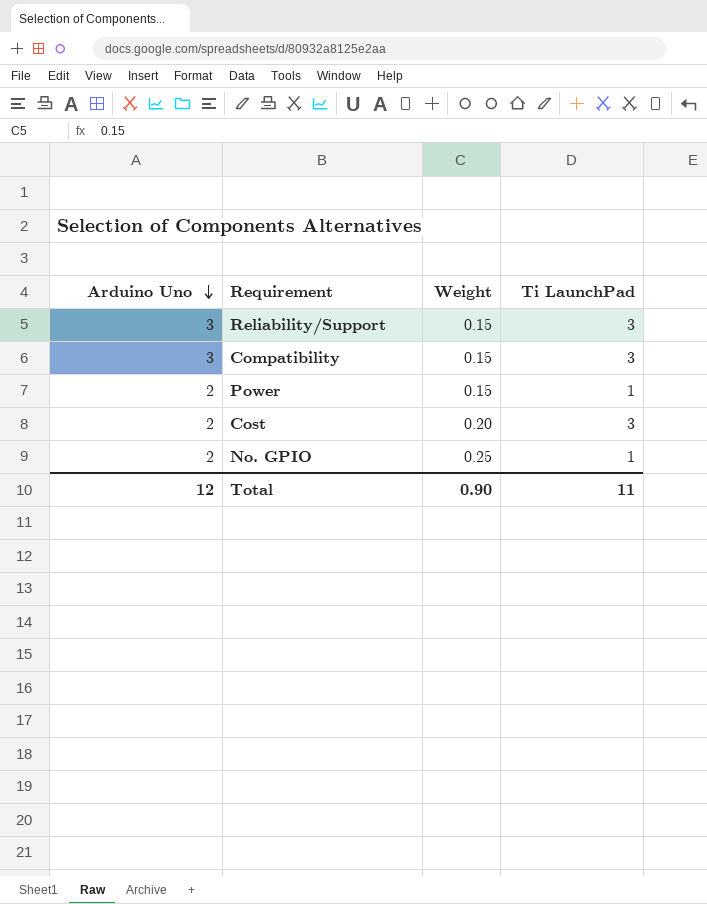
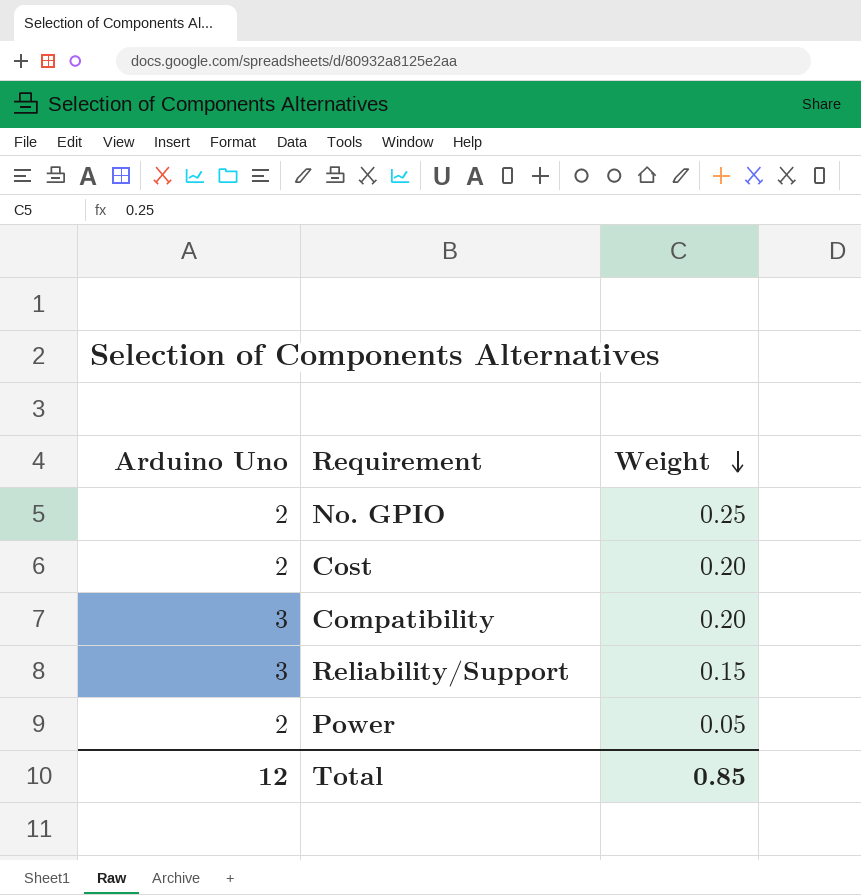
row order: Arduino Uno descending -> Weight descending
column Ti LaunchPad | position: 4 -> none
Compatibility | Weight: 0.15 -> 0.20
Power | Weight: 0.15 -> 0.05
Total | Weight: 0.90 -> 0.85

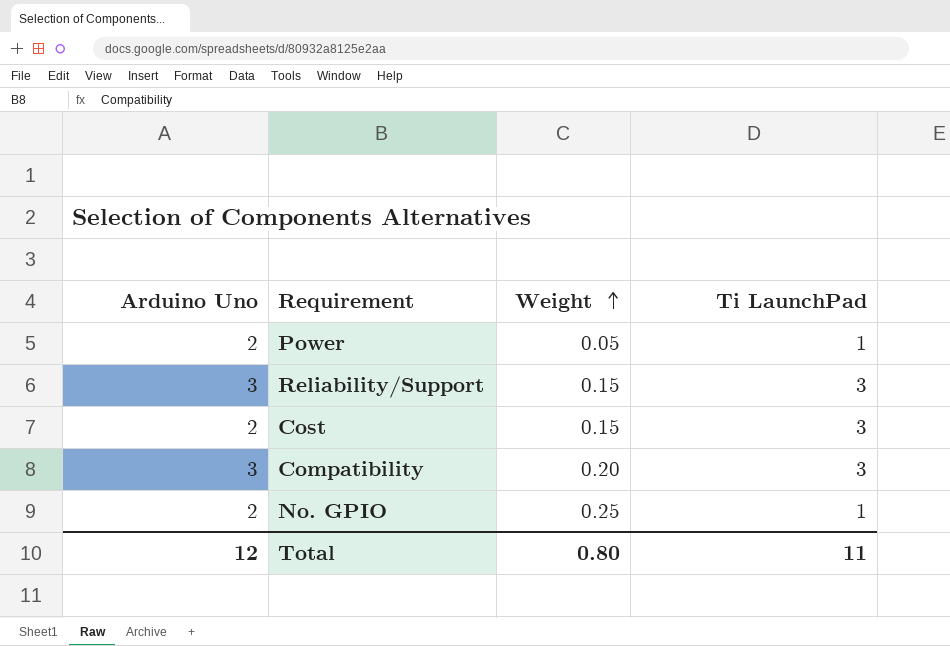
row order: Weight descending -> Weight ascending
column Ti LaunchPad | position: none -> 4
Cost | Weight: 0.20 -> 0.15
Total | Weight: 0.85 -> 0.80

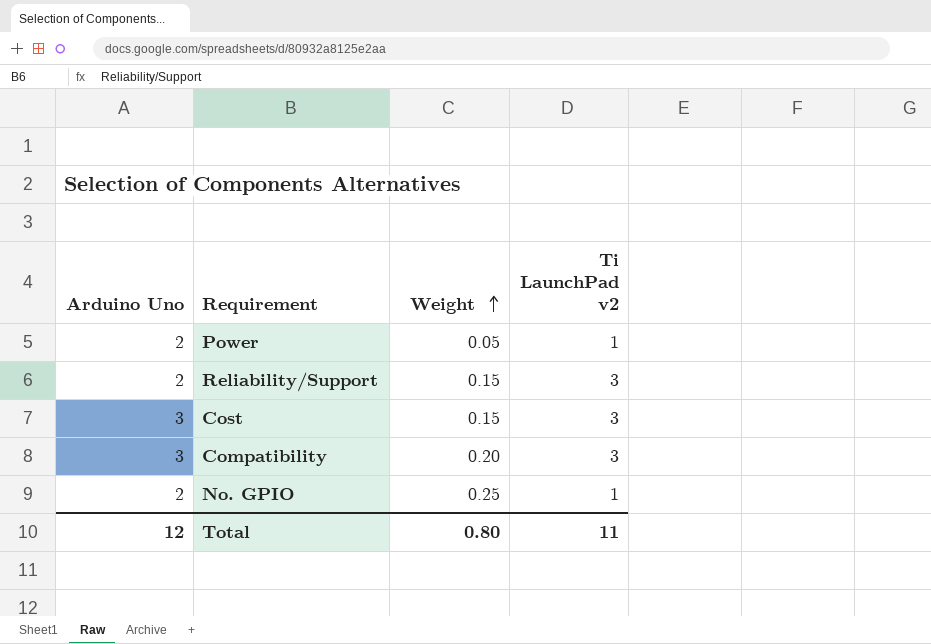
column name: Ti LaunchPad -> Ti LaunchPad v2
Reliability/Support | Arduino Uno: 3 -> 2
Cost | Arduino Uno: 2 -> 3

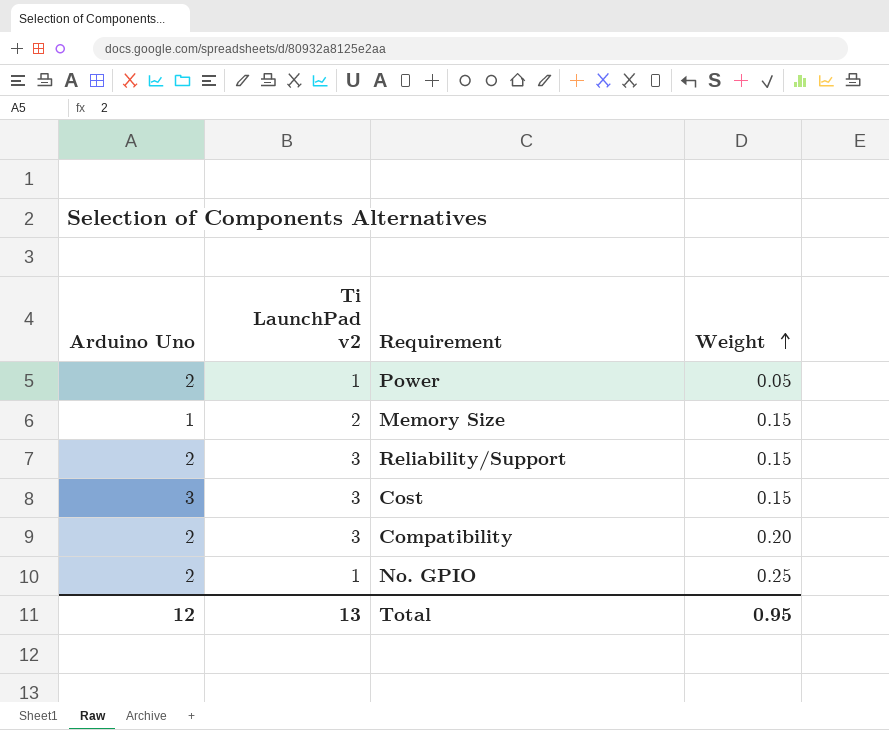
column Ti LaunchPad v2 | position: 4 -> 2
row Memory Size: none -> 1 | 2 | 0.15
Compatibility | Arduino Uno: 3 -> 2
Total | Ti LaunchPad v2: 11 -> 13
Total | Weight: 0.80 -> 0.95

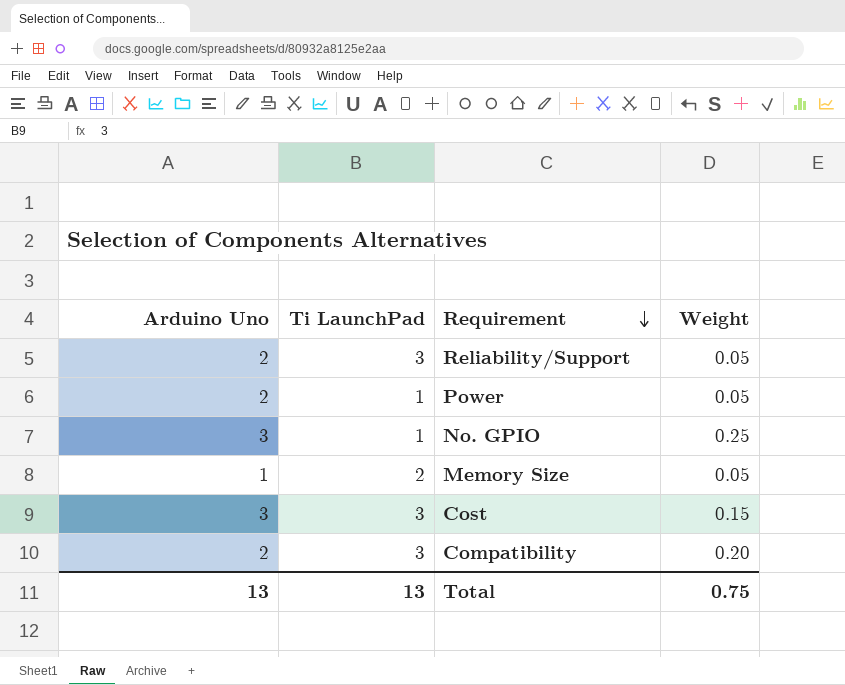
row order: Weight ascending -> Requirement descending
column name: Ti LaunchPad v2 -> Ti LaunchPad
Reliability/Support | Weight: 0.15 -> 0.05
No. GPIO | Arduino Uno: 2 -> 3
Memory Size | Weight: 0.15 -> 0.05
Total | Arduino Uno: 12 -> 13
Total | Weight: 0.95 -> 0.75

